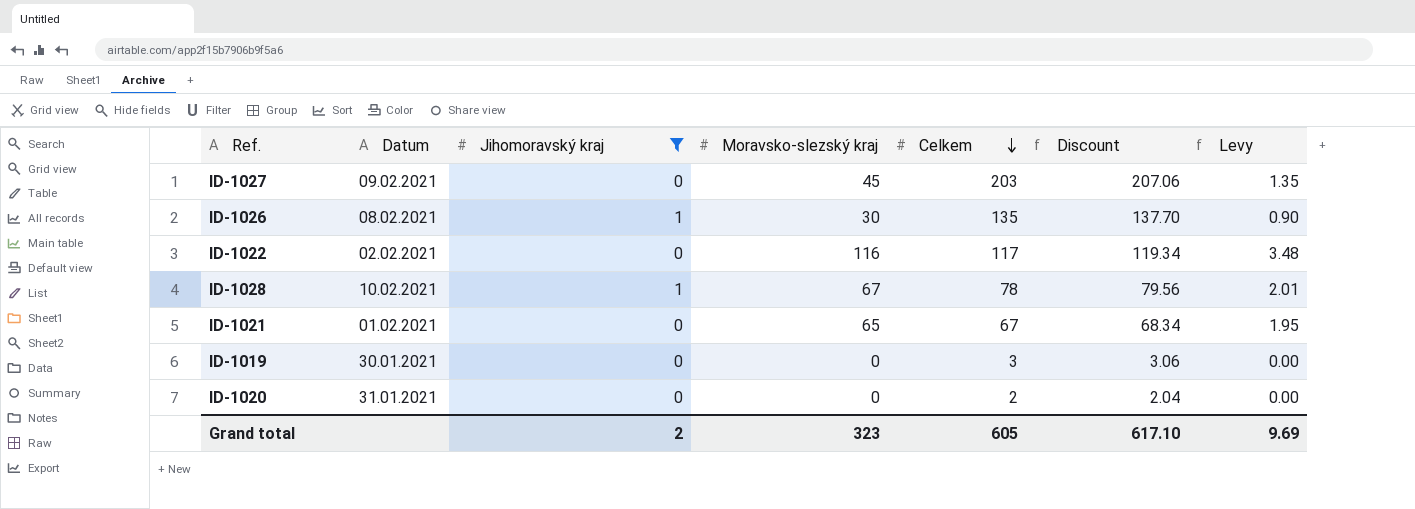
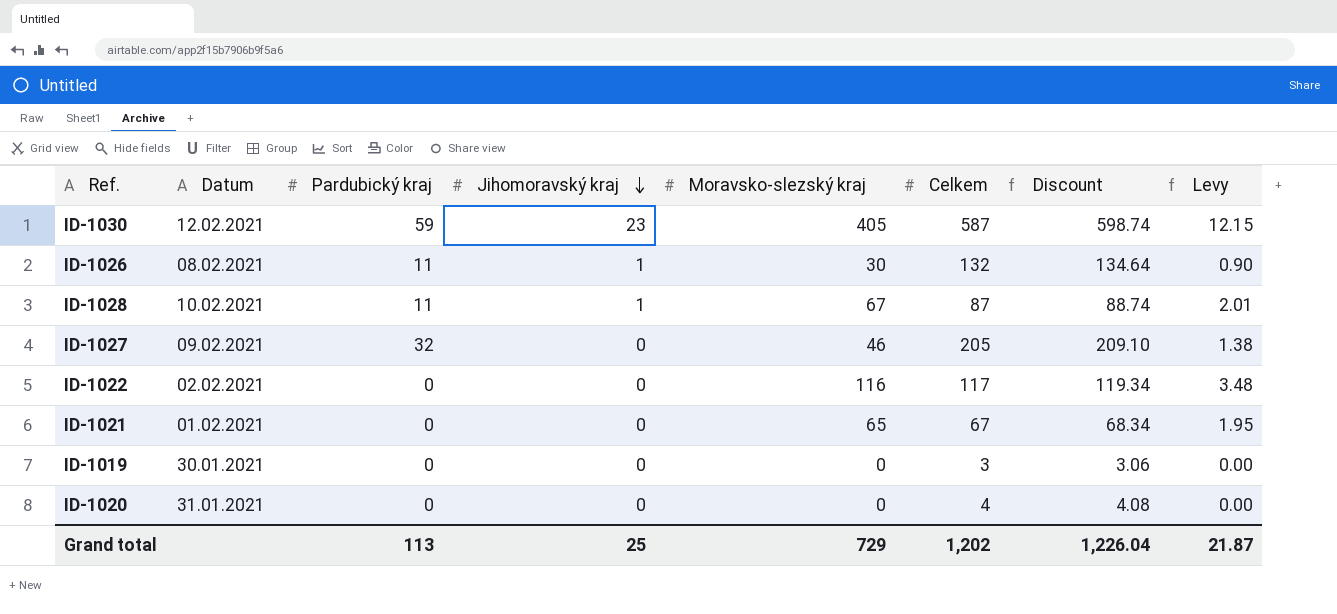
filter: Jihomoravský kraj != 23 -> none
row order: Celkem descending -> Jihomoravský kraj descending
column Pardubický kraj | position: none -> 3
ID-1026 | Celkem: 135 -> 132
ID-1026 | Discount: 137.70 -> 134.64
ID-1028 | Celkem: 78 -> 87
ID-1028 | Discount: 79.56 -> 88.74
ID-1027 | Moravsko-slezský kraj: 45 -> 46
ID-1027 | Celkem: 203 -> 205
ID-1027 | Discount: 207.06 -> 209.10
ID-1027 | Levy: 1.35 -> 1.38
ID-1020 | Celkem: 2 -> 4
ID-1020 | Discount: 2.04 -> 4.08
Grand total | Jihomoravský kraj: 2 -> 25
Grand total | Moravsko-slezský kraj: 323 -> 729
Grand total | Celkem: 605 -> 1,202
Grand total | Discount: 617.10 -> 1,226.04
Grand total | Levy: 9.69 -> 21.87

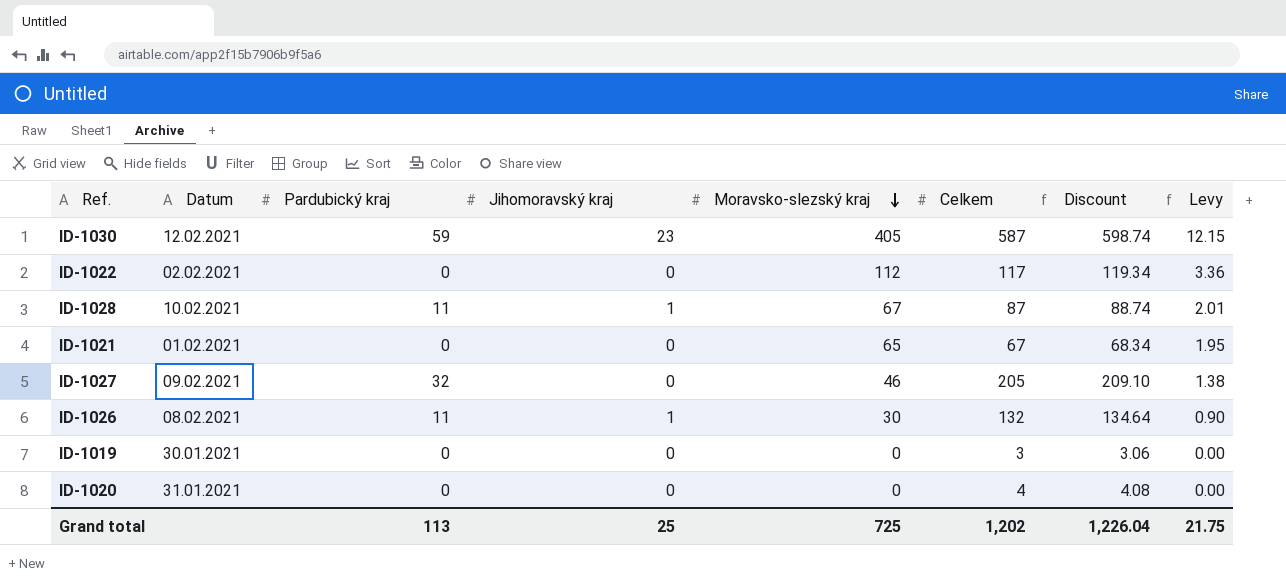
row order: Jihomoravský kraj descending -> Moravsko-slezský kraj descending
ID-1022 | Moravsko-slezský kraj: 116 -> 112
ID-1022 | Levy: 3.48 -> 3.36
Grand total | Moravsko-slezský kraj: 729 -> 725
Grand total | Levy: 21.87 -> 21.75

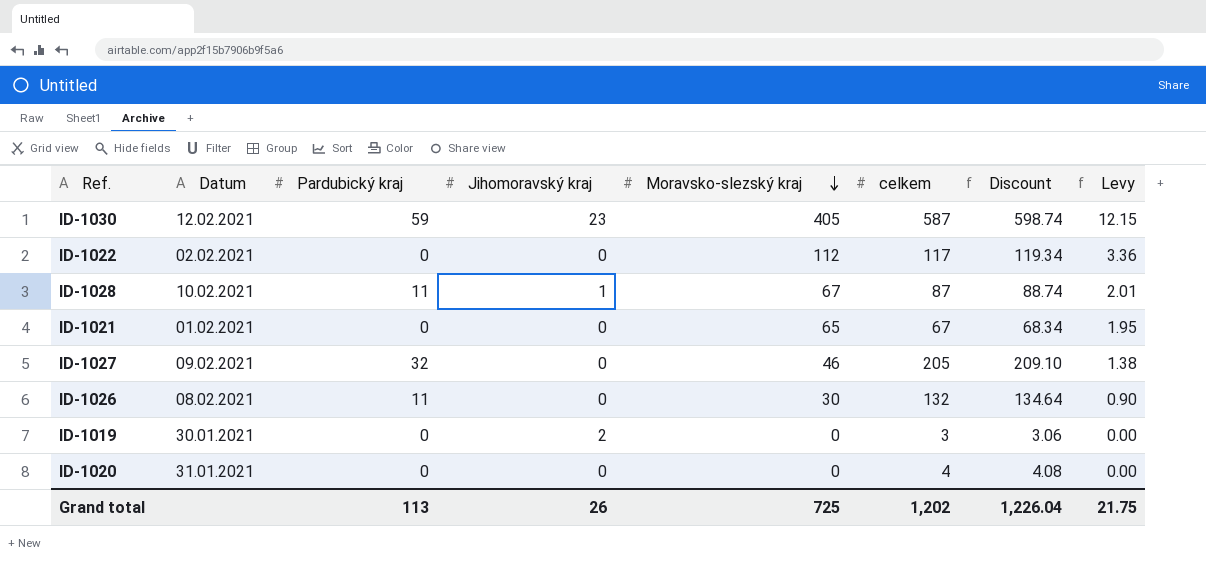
column name: Celkem -> celkem
ID-1026 | Jihomoravský kraj: 1 -> 0
ID-1019 | Jihomoravský kraj: 0 -> 2
Grand total | Jihomoravský kraj: 25 -> 26

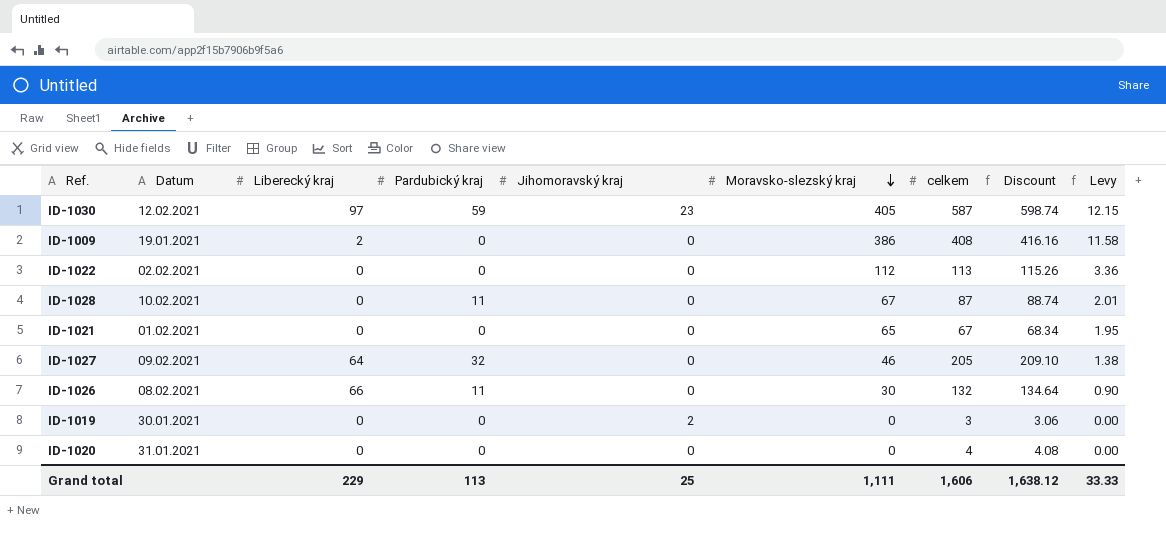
column Liberecký kraj | position: none -> 3
row ID-1009: none -> 19.01.2021 | 2 | 0 | 0 | 386 | 408 | 416.16 | 11.58
ID-1022 | celkem: 117 -> 113
ID-1022 | Discount: 119.34 -> 115.26
ID-1028 | Jihomoravský kraj: 1 -> 0
Grand total | Jihomoravský kraj: 26 -> 25
Grand total | Moravsko-slezský kraj: 725 -> 1,111
Grand total | celkem: 1,202 -> 1,606
Grand total | Discount: 1,226.04 -> 1,638.12
Grand total | Levy: 21.75 -> 33.33

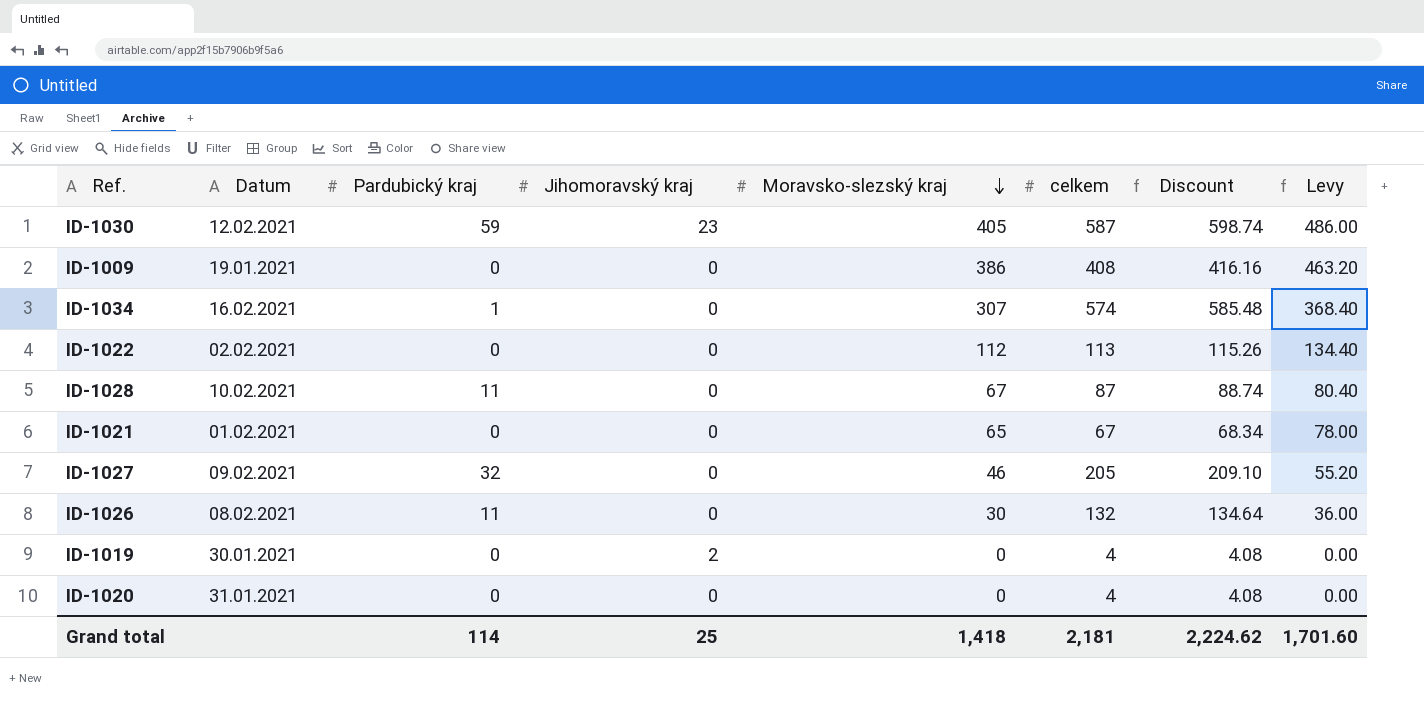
column Liberecký kraj | position: 3 -> none
column Levy | formula: [Moravsko-slezský kraj] * 0.03 -> [Moravsko-slezský kraj] * 1.2
row ID-1034: none -> 16.02.2021 | 1 | 0 | 307 | 574 | 585.48 | 368.40
ID-1019 | celkem: 3 -> 4
ID-1019 | Discount: 3.06 -> 4.08
Grand total | Pardubický kraj: 113 -> 114
Grand total | Moravsko-slezský kraj: 1,111 -> 1,418
Grand total | celkem: 1,606 -> 2,181
Grand total | Discount: 1,638.12 -> 2,224.62
Grand total | Levy: 33.33 -> 1,701.60

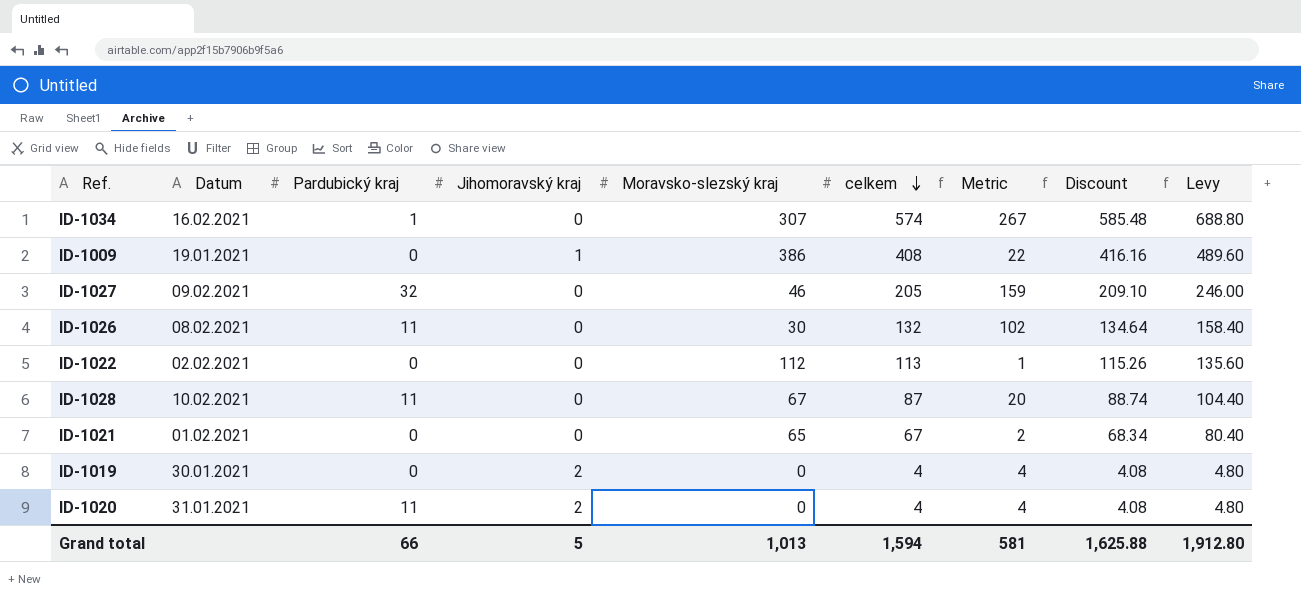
row order: Moravsko-slezský kraj descending -> celkem descending
column Metric | formula: none -> [celkem] - [Moravsko-slezský kraj]
column Levy | formula: [Moravsko-slezský kraj] * 1.2 -> [celkem] * 1.2
row ID-1030: 12.02.2021 | 59 | 23 | 405 | 587 | 598.74 | 486.00 -> none
ID-1009 | Jihomoravský kraj: 0 -> 1
ID-1020 | Pardubický kraj: 0 -> 11
ID-1020 | Jihomoravský kraj: 0 -> 2
Grand total | Pardubický kraj: 114 -> 66
Grand total | Jihomoravský kraj: 25 -> 5
Grand total | Moravsko-slezský kraj: 1,418 -> 1,013
Grand total | celkem: 2,181 -> 1,594
Grand total | Discount: 2,224.62 -> 1,625.88
Grand total | Levy: 1,701.60 -> 1,912.80

